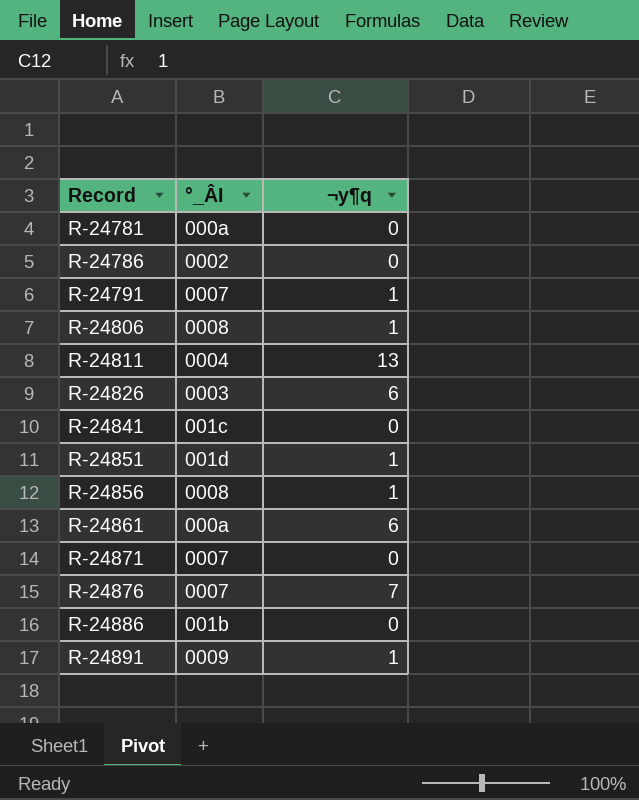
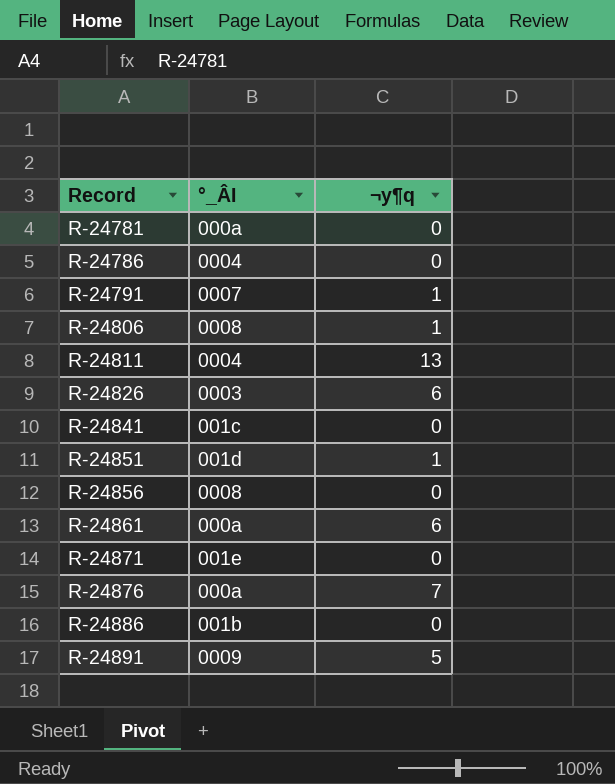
R-24786 | °_ÂI: 0002 -> 0004
R-24856 | ¬y¶q: 1 -> 0
R-24871 | °_ÂI: 0007 -> 001e
R-24876 | °_ÂI: 0007 -> 000a
R-24891 | ¬y¶q: 1 -> 5

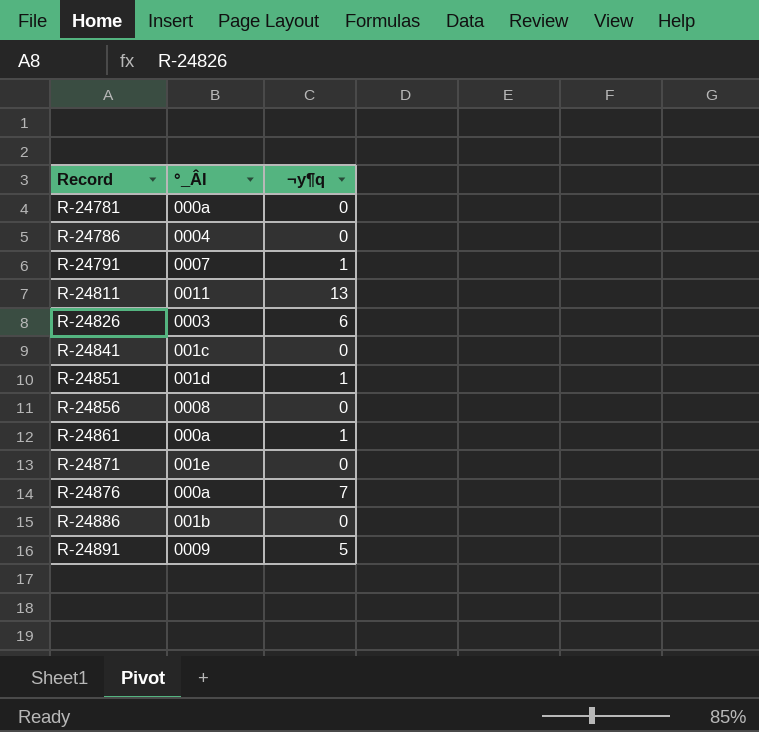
row R-24806: 0008 | 1 -> none
R-24811 | °_ÂI: 0004 -> 0011
R-24861 | ¬y¶q: 6 -> 1

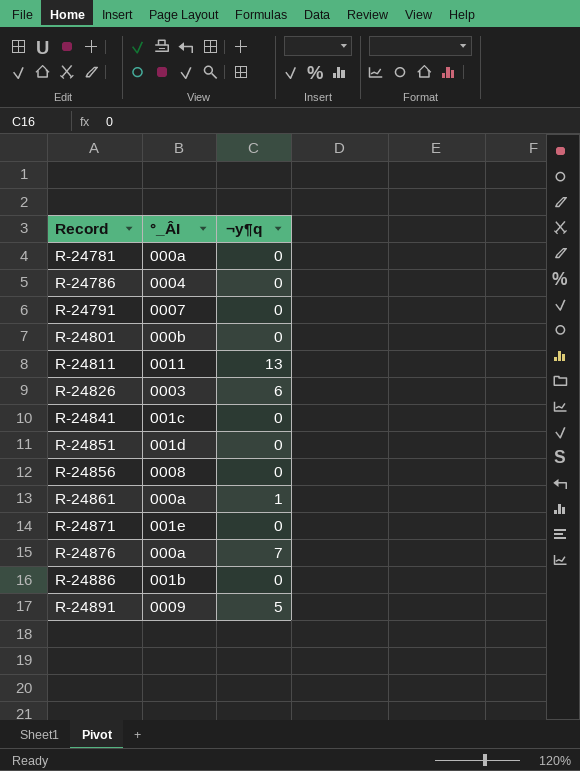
R-24791 | ¬y¶q: 1 -> 0
row R-24801: none -> 000b | 0
R-24851 | ¬y¶q: 1 -> 0

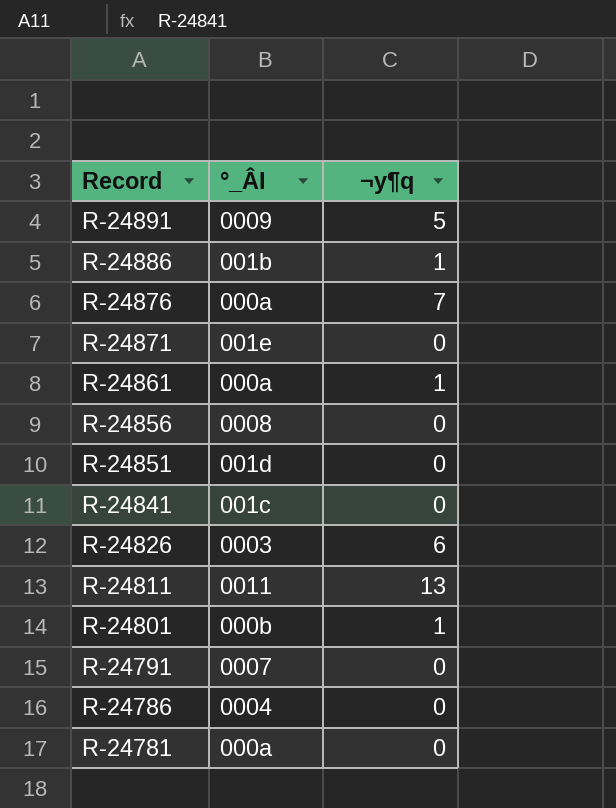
row order: Record ascending -> Record descending
R-24886 | ¬y¶q: 0 -> 1
R-24801 | ¬y¶q: 0 -> 1

